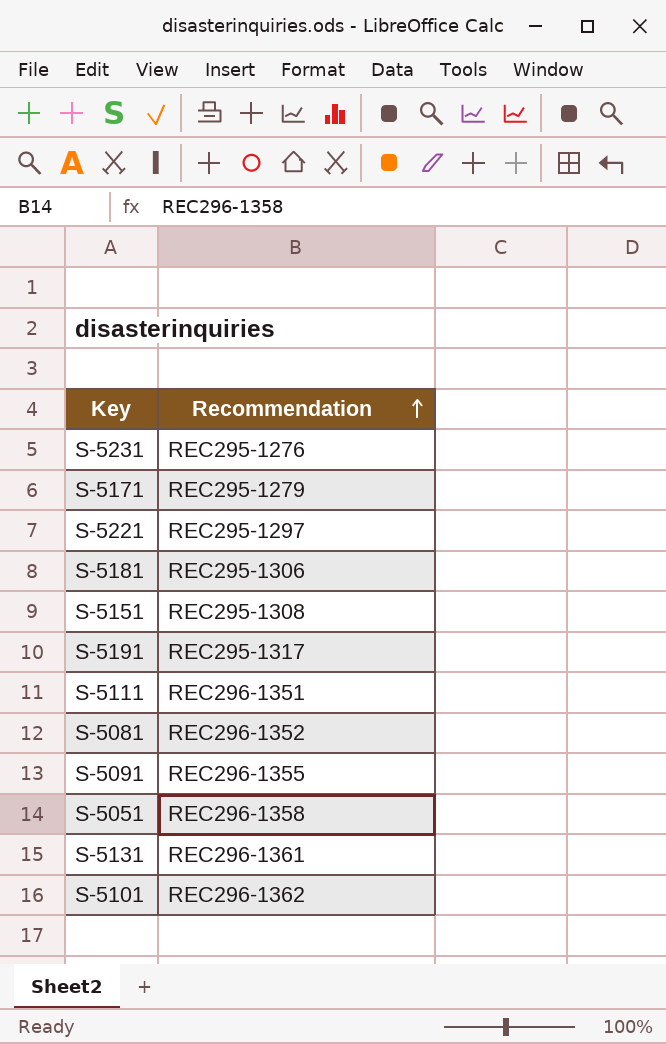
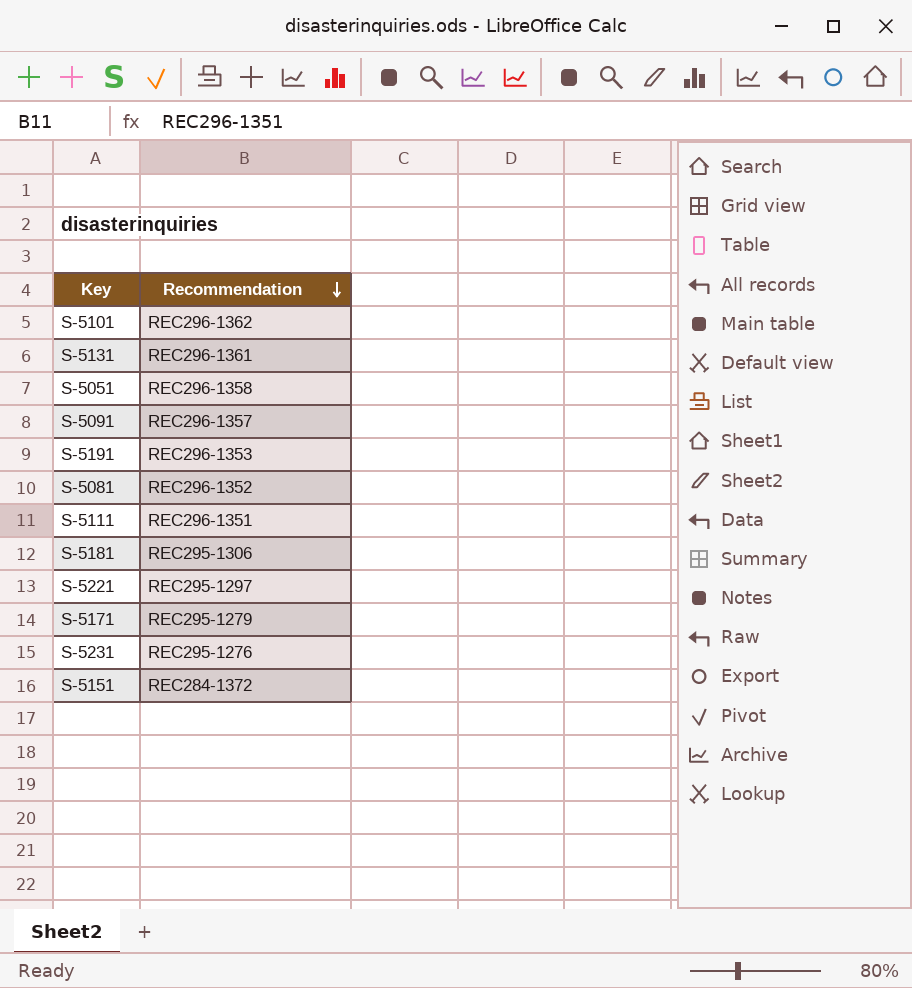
row order: Recommendation ascending -> Recommendation descending
S-5091 | Recommendation: REC296-1355 -> REC296-1357
S-5191 | Recommendation: REC295-1317 -> REC296-1353
S-5151 | Recommendation: REC295-1308 -> REC284-1372

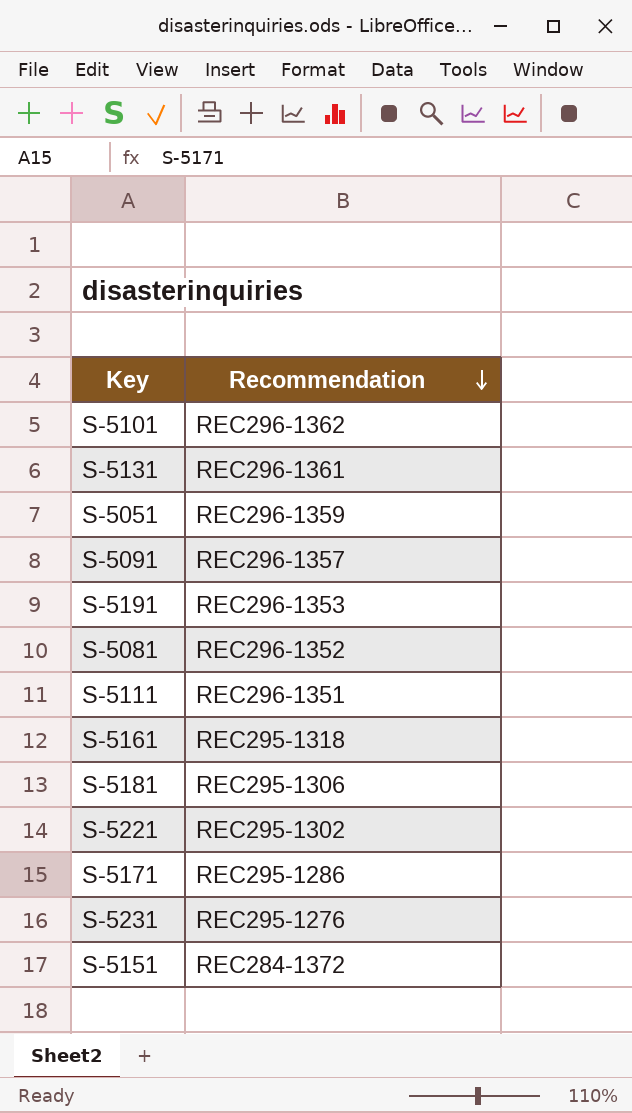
S-5051 | Recommendation: REC296-1358 -> REC296-1359
row S-5161: none -> REC295-1318
S-5221 | Recommendation: REC295-1297 -> REC295-1302
S-5171 | Recommendation: REC295-1279 -> REC295-1286

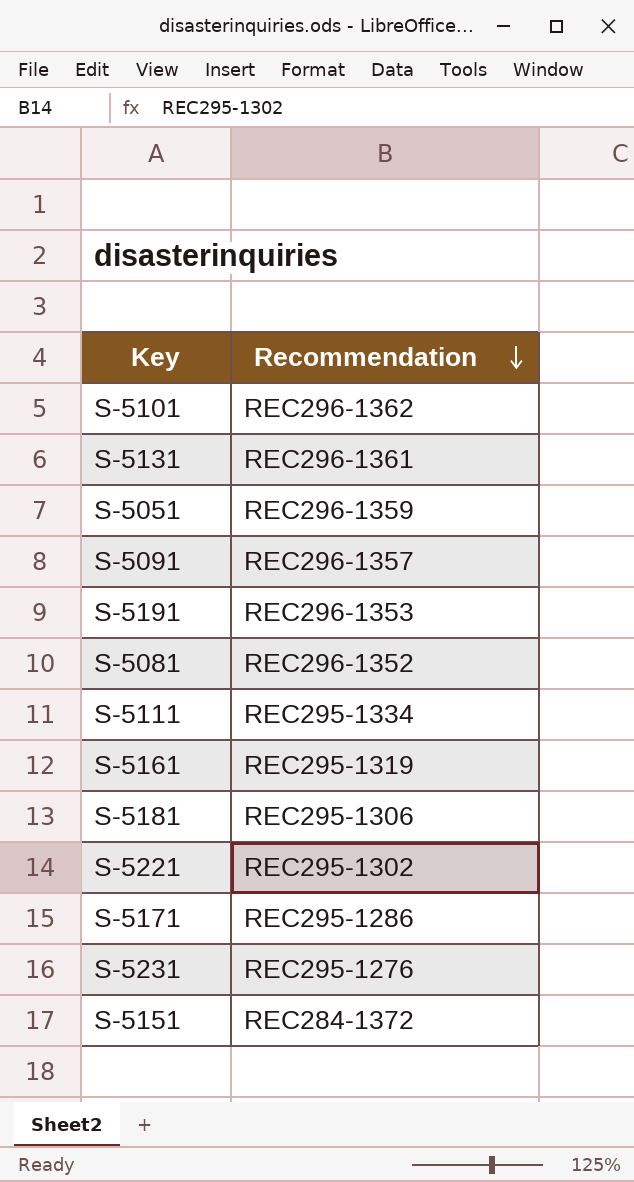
S-5111 | Recommendation: REC296-1351 -> REC295-1334
S-5161 | Recommendation: REC295-1318 -> REC295-1319

